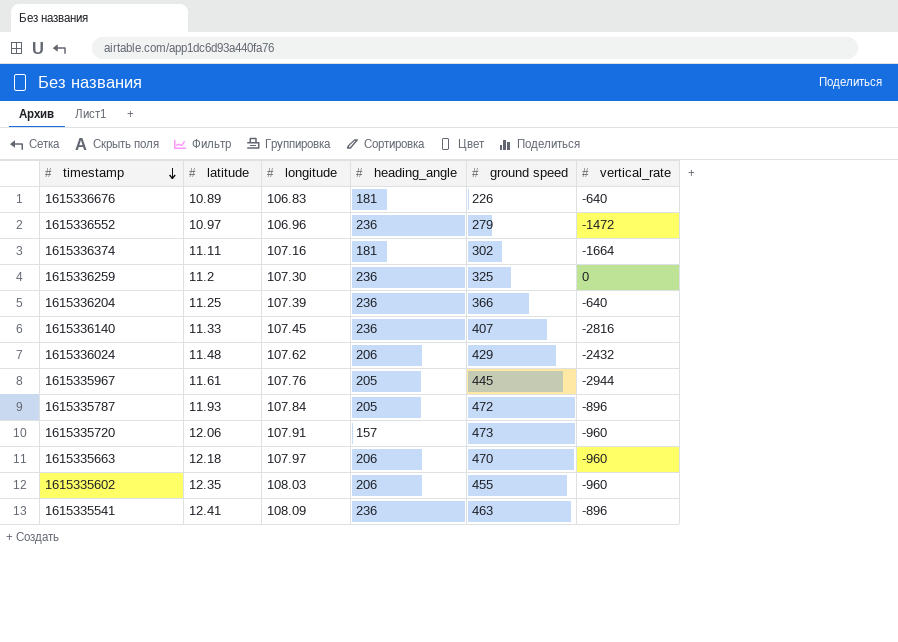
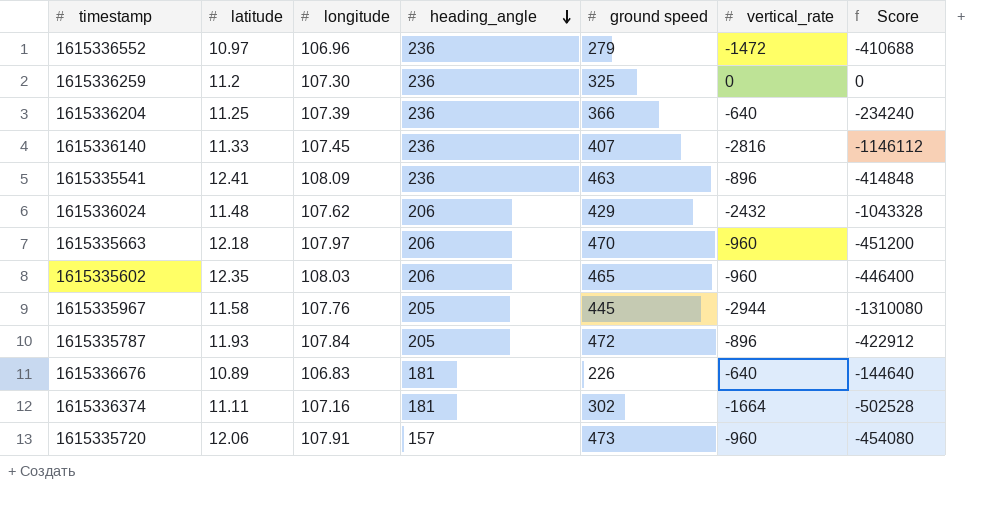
row order: timestamp descending -> heading_angle descending
column Score | formula: none -> [ground speed] * [vertical_rate]
1615335602 | ground speed: 455 -> 465
1615335967 | latitude: 11.61 -> 11.58

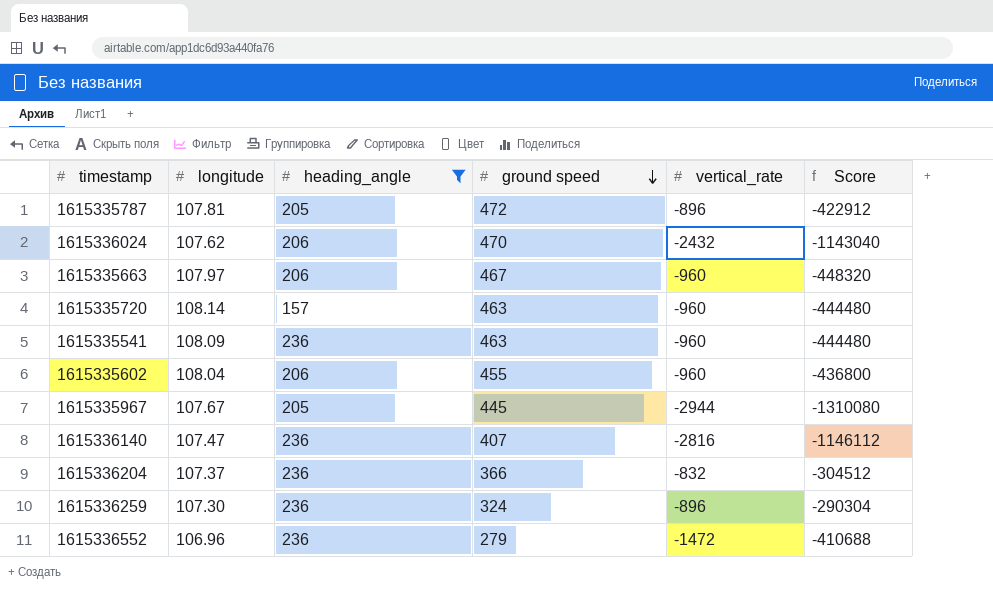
filter: none -> heading_angle != 181
row order: heading_angle descending -> ground speed descending
column latitude | position: 2 -> none
1615335787 | longitude: 107.84 -> 107.81
1615336024 | ground speed: 429 -> 470
1615336024 | Score: -1043328 -> -1143040
1615335663 | ground speed: 470 -> 467
1615335663 | Score: -451200 -> -448320
1615335720 | longitude: 107.91 -> 108.14
1615335720 | ground speed: 473 -> 463
1615335720 | Score: -454080 -> -444480
1615335541 | vertical_rate: -896 -> -960
1615335541 | Score: -414848 -> -444480
1615335602 | longitude: 108.03 -> 108.04
1615335602 | ground speed: 465 -> 455
1615335602 | Score: -446400 -> -436800
1615335967 | longitude: 107.76 -> 107.67
1615336140 | longitude: 107.45 -> 107.47
1615336204 | longitude: 107.39 -> 107.37
1615336204 | vertical_rate: -640 -> -832
1615336204 | Score: -234240 -> -304512
1615336259 | ground speed: 325 -> 324
1615336259 | vertical_rate: 0 -> -896
1615336259 | Score: 0 -> -290304

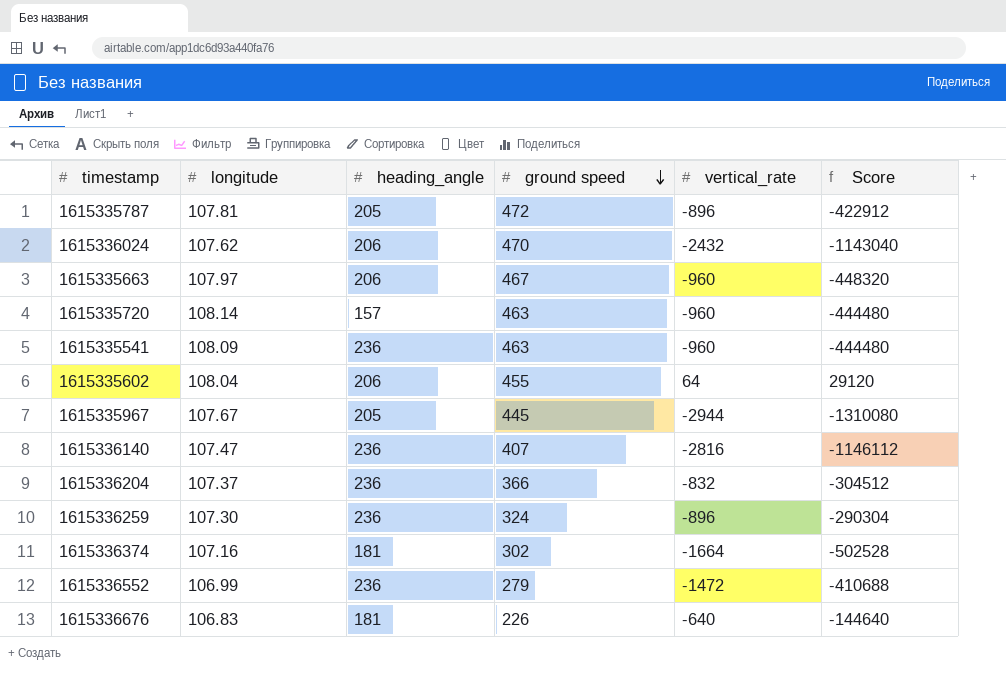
filter: heading_angle != 181 -> none
1615335602 | vertical_rate: -960 -> 64
1615335602 | Score: -436800 -> 29120
1615336552 | longitude: 106.96 -> 106.99

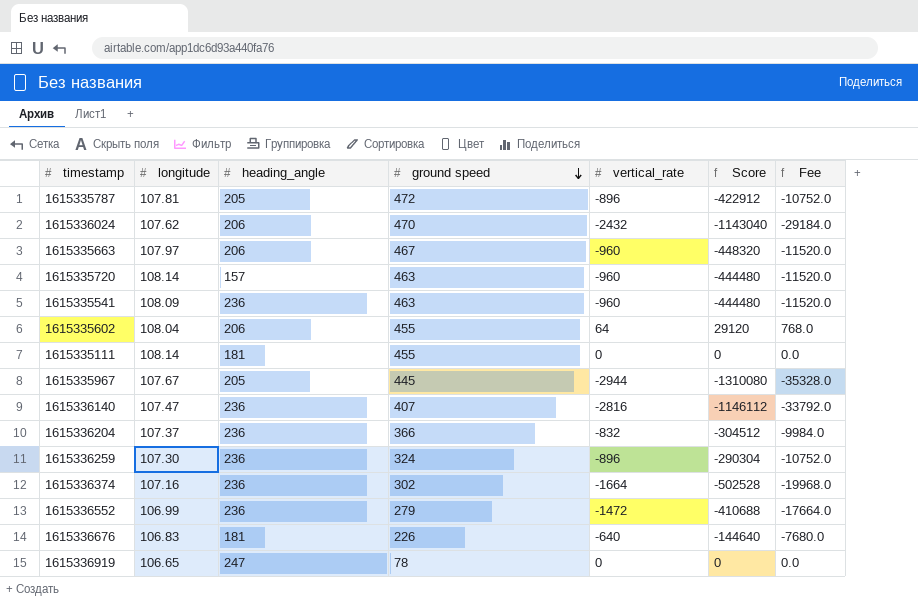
column Fee | formula: none -> [vertical_rate] * 12
row 1615335111: none -> 108.14 | 181 | 455 | 0 | 0 | 0.0
1615336374 | heading_angle: 181 -> 236
row 1615336919: none -> 106.65 | 247 | 78 | 0 | 0 | 0.0

